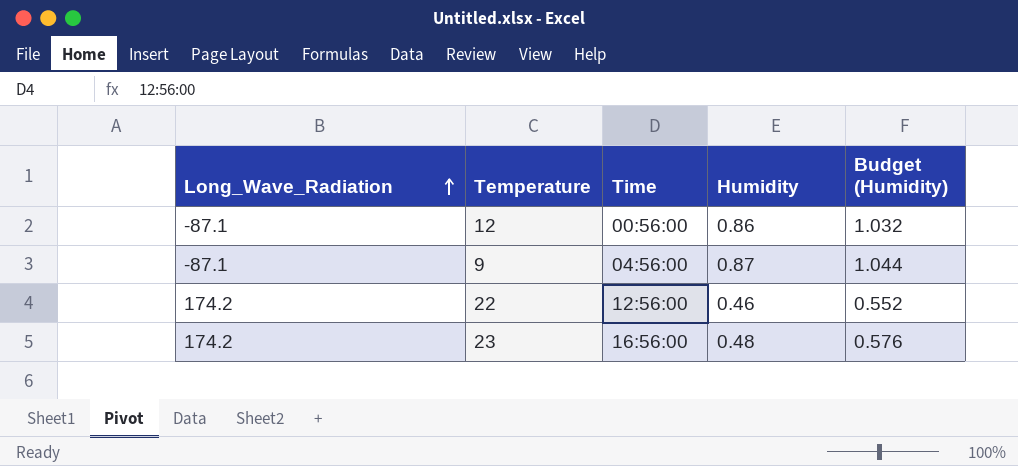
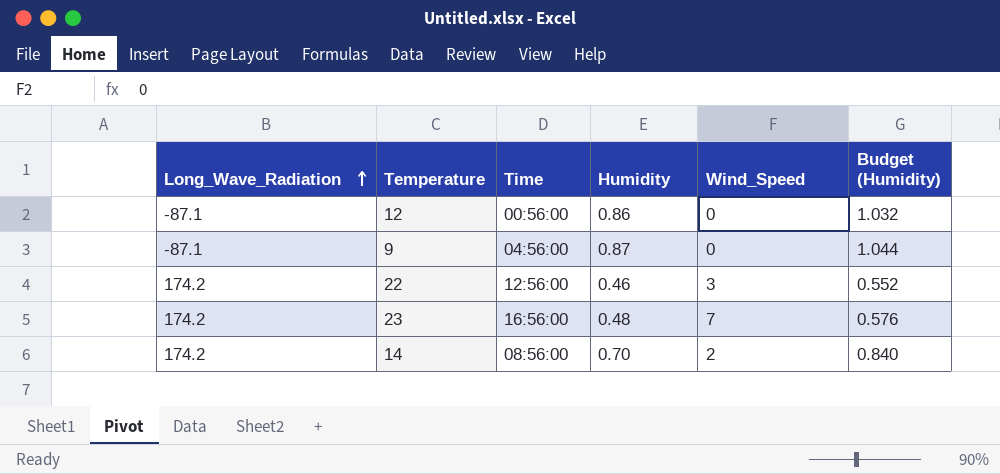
column Wind_Speed | position: none -> 5
row 14: none -> 174.2 | 08:56:00 | 0.70 | 2 | 0.840

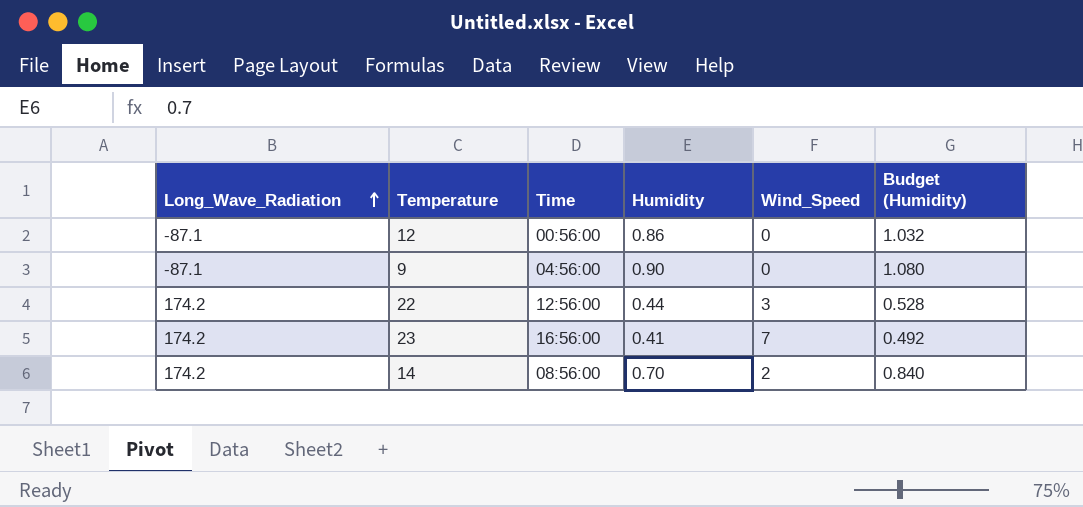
9 | Humidity: 0.87 -> 0.90
9 | Budget (Humidity): 1.044 -> 1.080
22 | Humidity: 0.46 -> 0.44
22 | Budget (Humidity): 0.552 -> 0.528
23 | Humidity: 0.48 -> 0.41
23 | Budget (Humidity): 0.576 -> 0.492

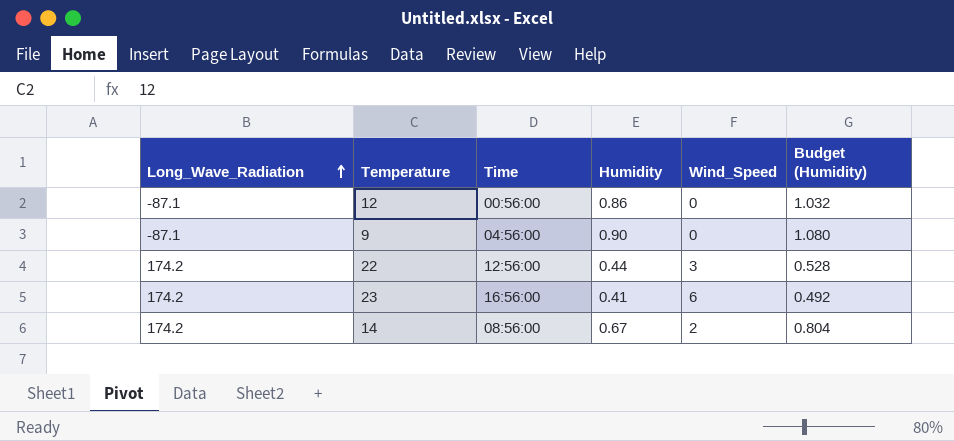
23 | Wind_Speed: 7 -> 6
14 | Humidity: 0.70 -> 0.67
14 | Budget (Humidity): 0.840 -> 0.804

